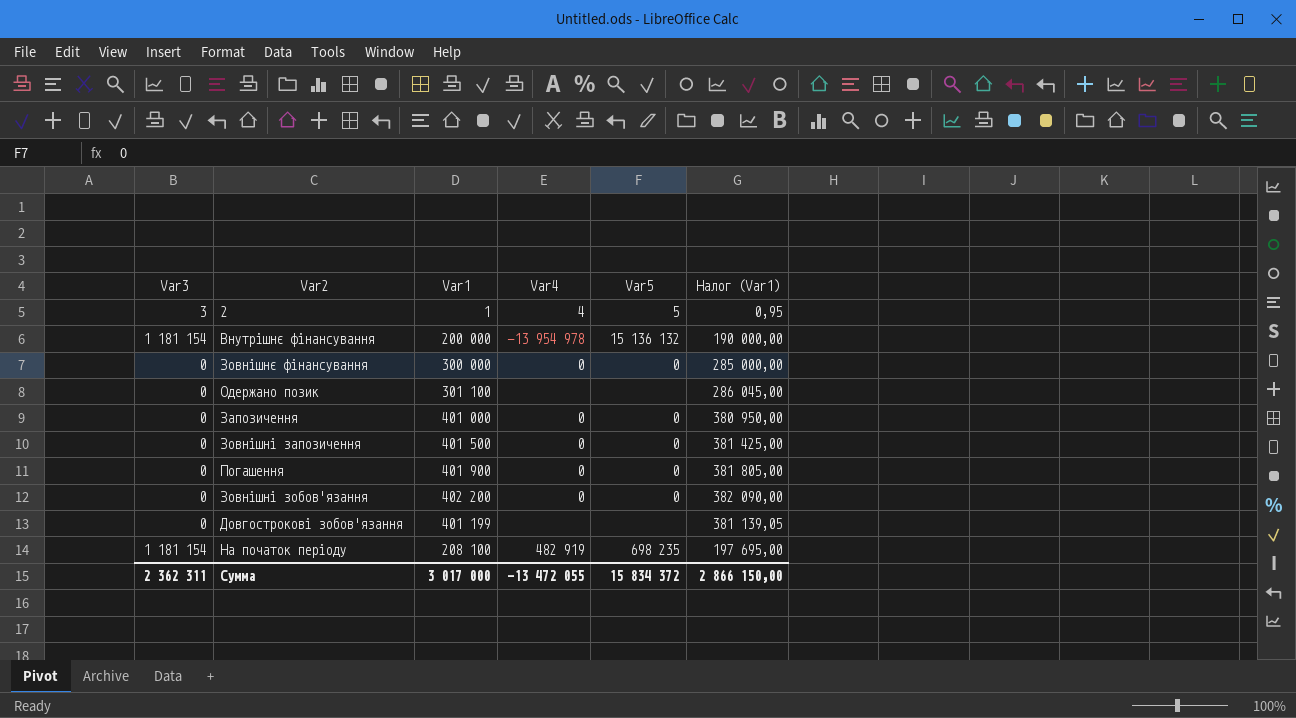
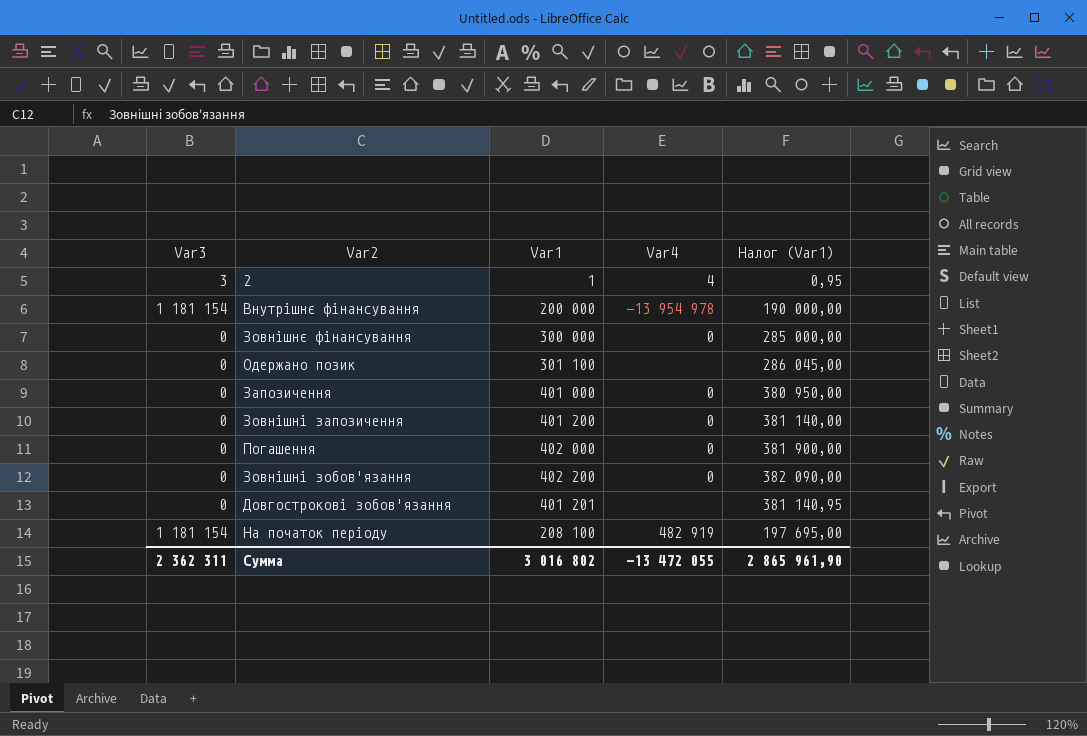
column Var5 | position: 5 -> none
Зовнішні запозичення | Var1: 401 500 -> 401 200
Зовнішні запозичення | Налог (Var1): 381 425,00 -> 381 140,00
Погашення | Var1: 401 900 -> 402 000
Погашення | Налог (Var1): 381 805,00 -> 381 900,00
Довгострокові зобов'язання | Var1: 401 199 -> 401 201
Довгострокові зобов'язання | Налог (Var1): 381 139,05 -> 381 140,95
Сумма | Var1: 3 017 000 -> 3 016 802
Сумма | Налог (Var1): 2 866 150,00 -> 2 865 961,90

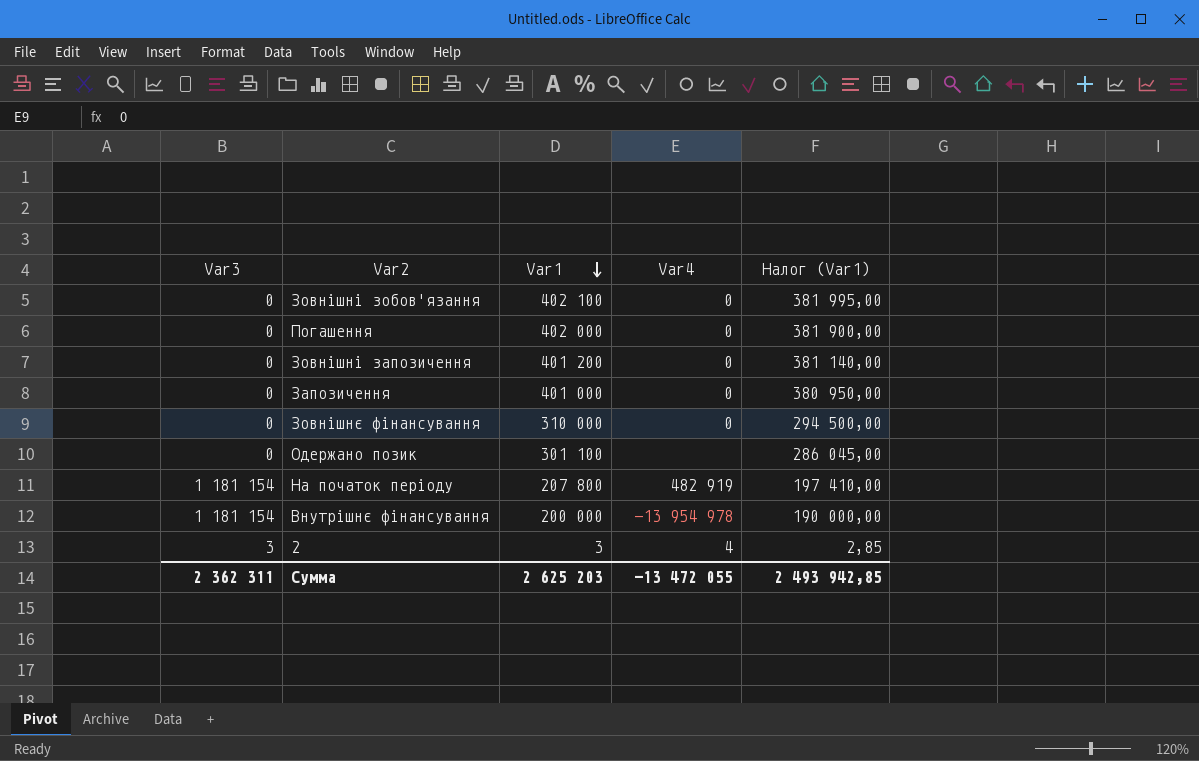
row order: none -> Var1 descending
row Довгострокові зобов'язання: 0 | 401 201 | none | 381 140,95 -> none
Зовнішні зобов'язання | Var1: 402 200 -> 402 100
Зовнішні зобов'язання | Налог (Var1): 382 090,00 -> 381 995,00
Зовнішнє фінансування | Var1: 300 000 -> 310 000
Зовнішнє фінансування | Налог (Var1): 285 000,00 -> 294 500,00
На початок періоду | Var1: 208 100 -> 207 800
На початок періоду | Налог (Var1): 197 695,00 -> 197 410,00
2 | Var1: 1 -> 3
2 | Налог (Var1): 0,95 -> 2,85
Сумма | Var1: 3 016 802 -> 2 625 203
Сумма | Налог (Var1): 2 865 961,90 -> 2 493 942,85

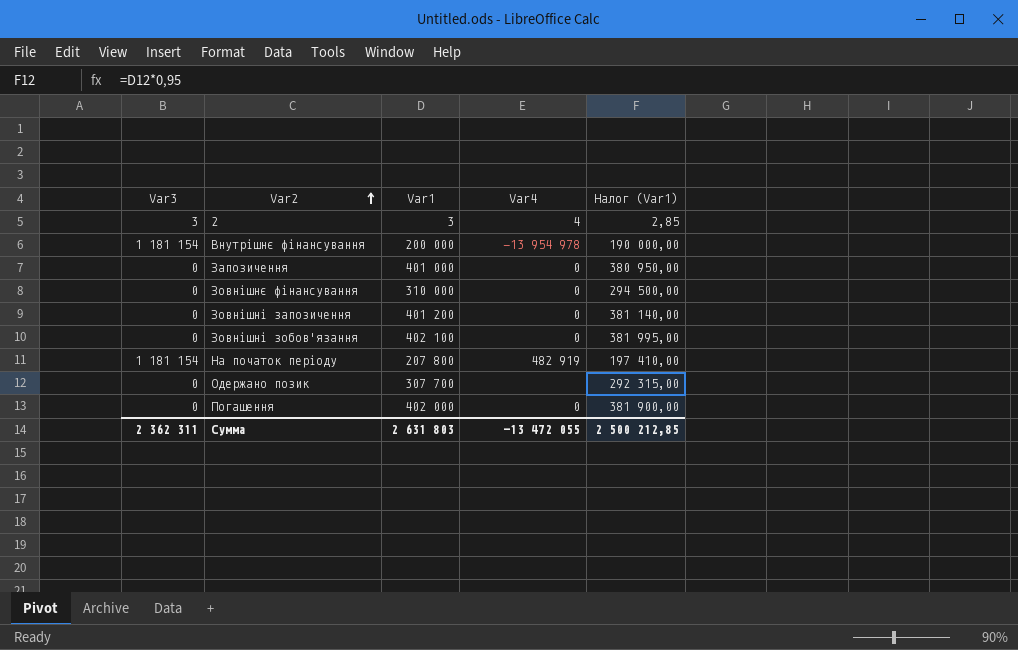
row order: Var1 descending -> Var2 ascending
Одержано позик | Var1: 301 100 -> 307 700
Одержано позик | Налог (Var1): 286 045,00 -> 292 315,00
Сумма | Var1: 2 625 203 -> 2 631 803
Сумма | Налог (Var1): 2 493 942,85 -> 2 500 212,85

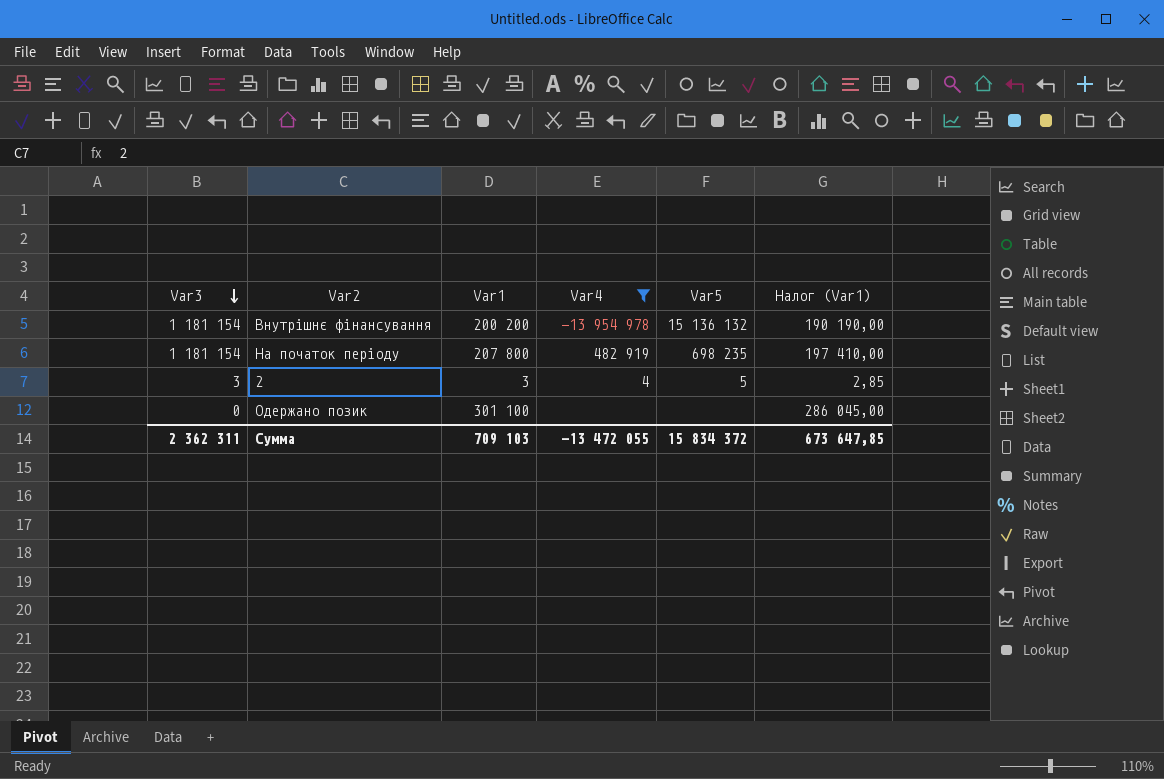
filter: none -> Var4 != 0
row order: Var2 ascending -> Var3 descending
column Var5 | position: none -> 5
Внутрішнє фінансування | Var1: 200 000 -> 200 200
Внутрішнє фінансування | Налог (Var1): 190 000,00 -> 190 190,00
Одержано позик | Var1: 307 700 -> 301 100
Одержано позик | Налог (Var1): 292 315,00 -> 286 045,00
Сумма | Var1: 2 631 803 -> 709 103
Сумма | Налог (Var1): 2 500 212,85 -> 673 647,85

